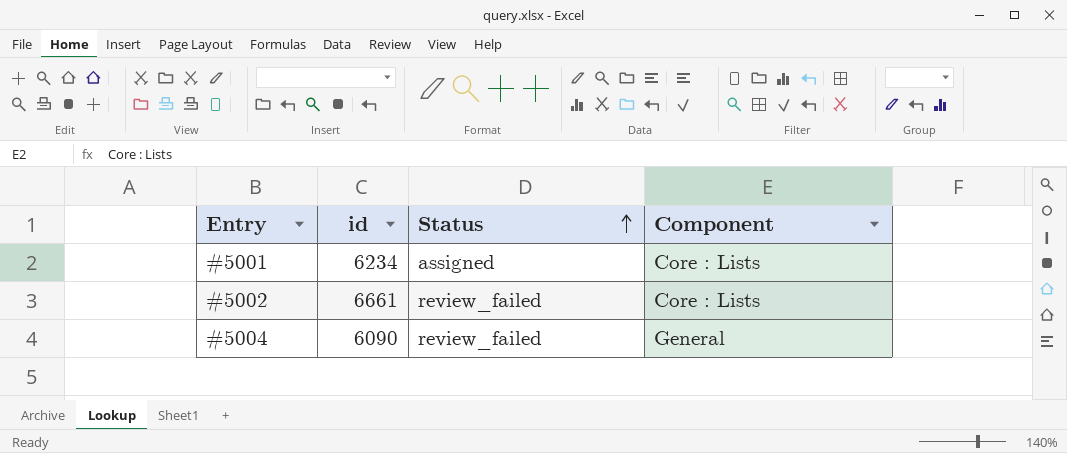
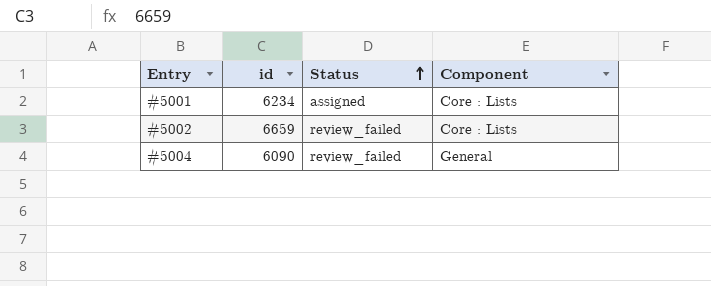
#5002 | id: 6661 -> 6659

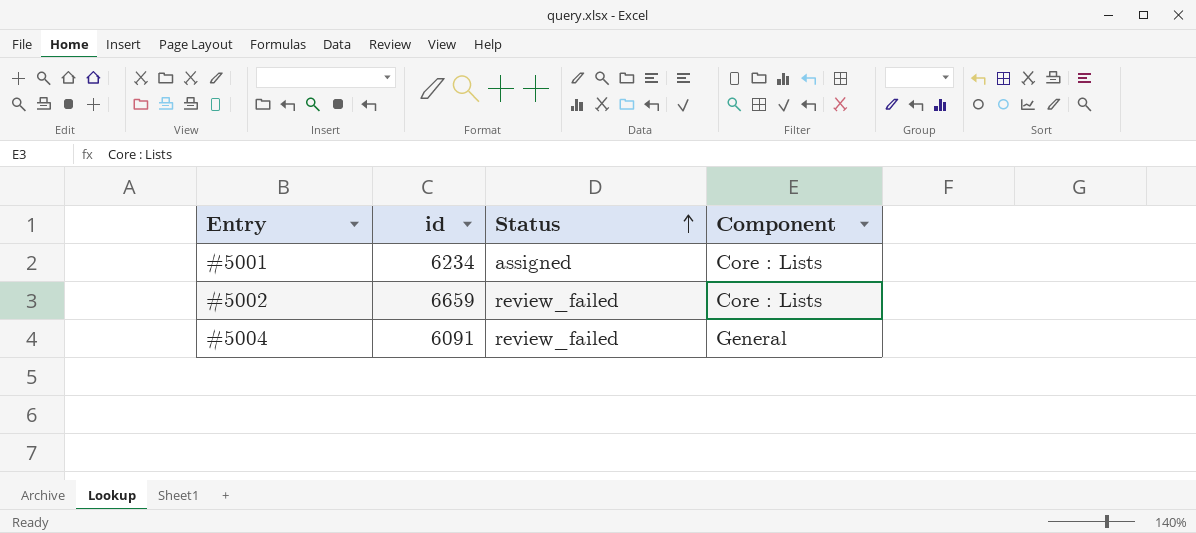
#5004 | id: 6090 -> 6091

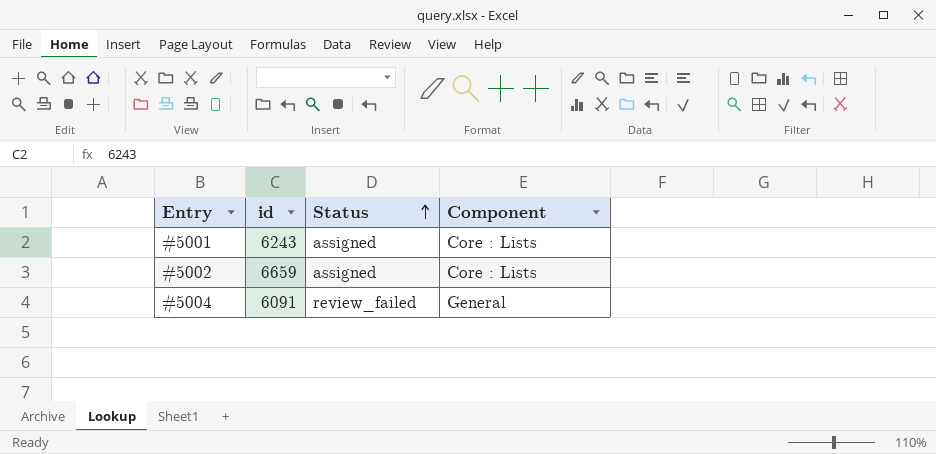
#5001 | id: 6234 -> 6243
#5002 | Status: review_failed -> assigned

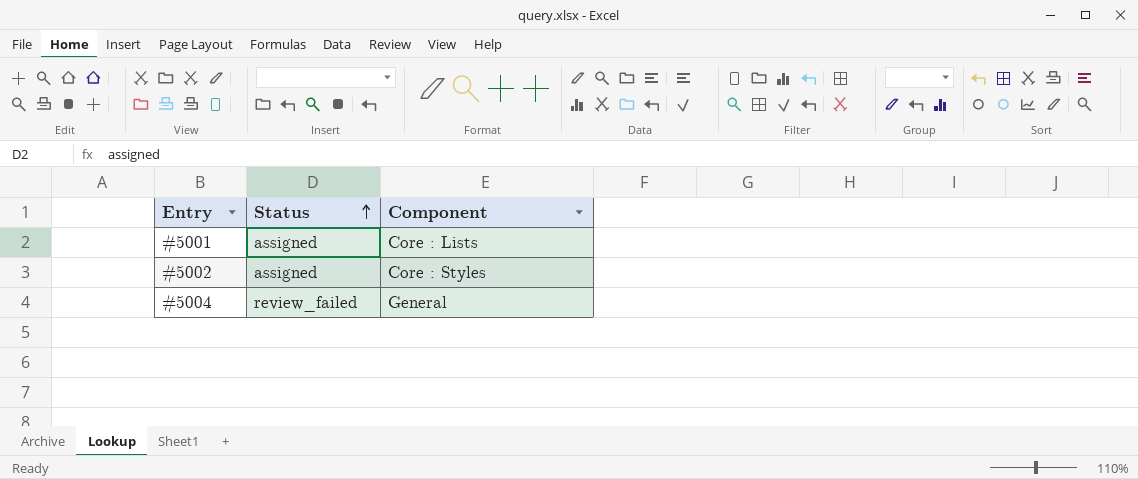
column id | position: 2 -> none
#5002 | Component: Core : Lists -> Core : Styles

